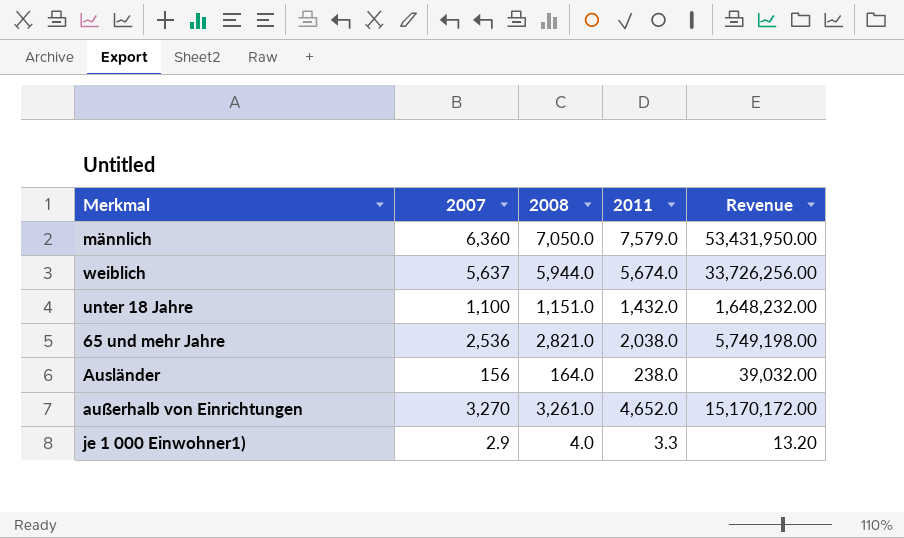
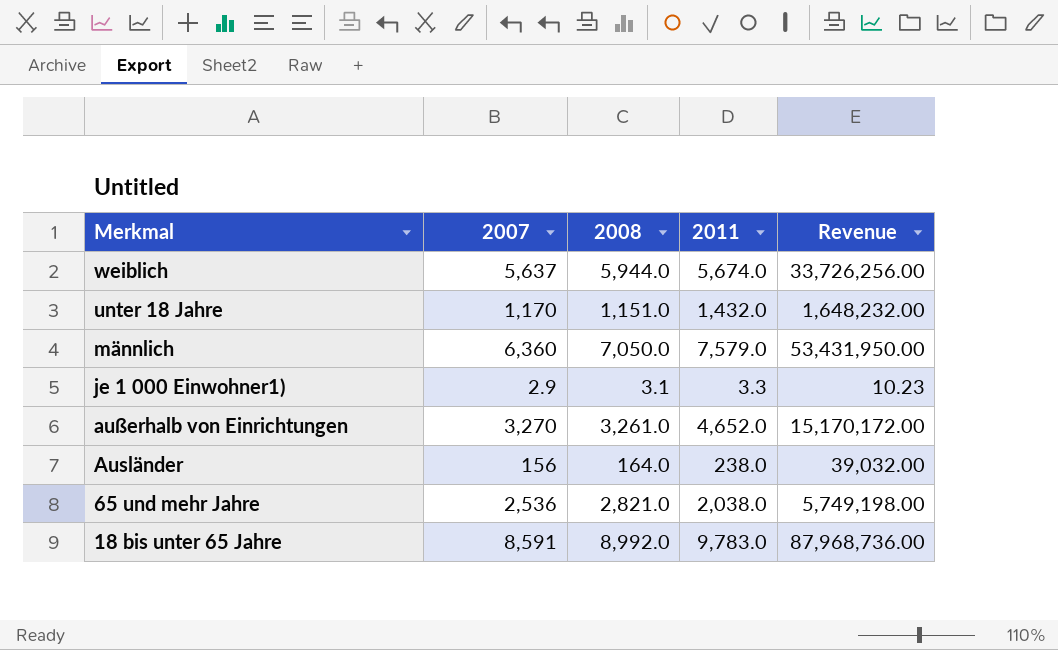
row order: none -> Merkmal descending
unter 18 Jahre | 2007: 1,100 -> 1,170
je 1 000 Einwohner1) | 2008: 4.0 -> 3.1
je 1 000 Einwohner1) | Revenue: 13.20 -> 10.23
row 18 bis unter 65 Jahre: none -> 8,591 | 8,992.0 | 9,783.0 | 87,968,736.00

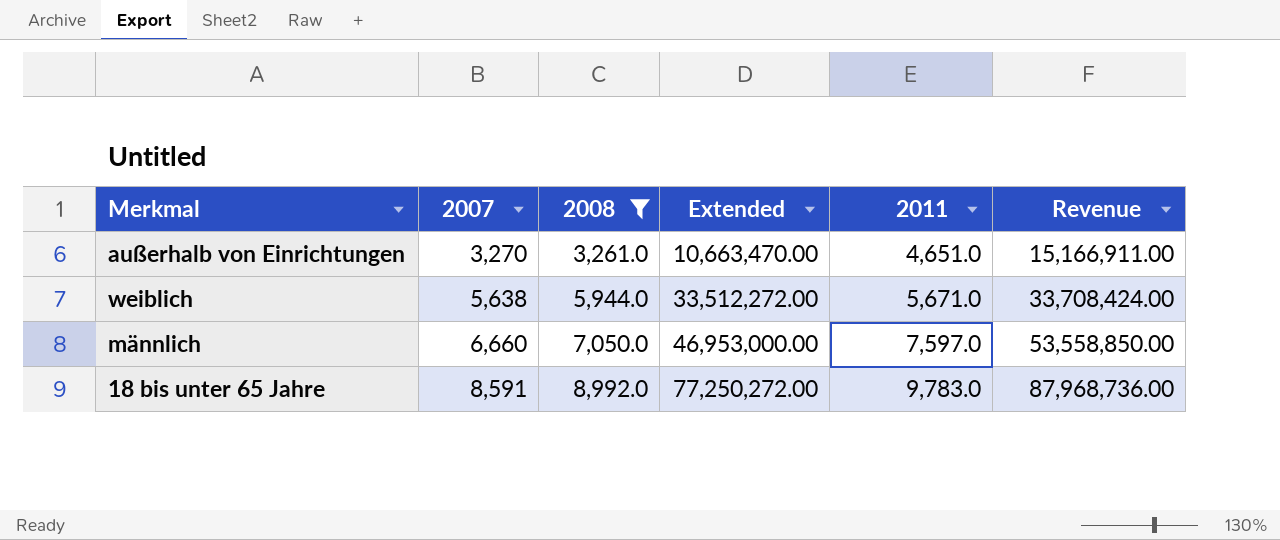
filter: none -> 2008 >= 3,261.0
row order: Merkmal descending -> 2007 ascending
column Extended | formula: none -> [2007] * [2008]
außerhalb von Einrichtungen | 2011: 4,652.0 -> 4,651.0
außerhalb von Einrichtungen | Revenue: 15,170,172.00 -> 15,166,911.00
weiblich | 2007: 5,637 -> 5,638
weiblich | 2011: 5,674.0 -> 5,671.0
weiblich | Revenue: 33,726,256.00 -> 33,708,424.00
männlich | 2007: 6,360 -> 6,660
männlich | 2011: 7,579.0 -> 7,597.0
männlich | Revenue: 53,431,950.00 -> 53,558,850.00

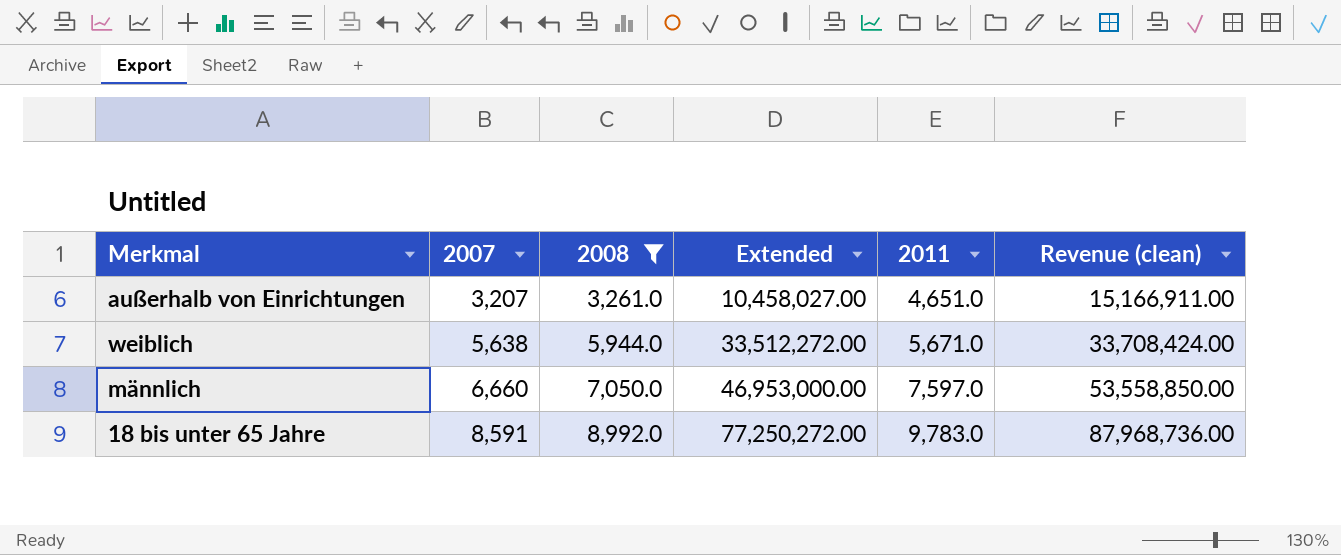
column name: Revenue -> Revenue (clean)
außerhalb von Einrichtungen | 2007: 3,270 -> 3,207
außerhalb von Einrichtungen | Extended: 10,663,470.00 -> 10,458,027.00

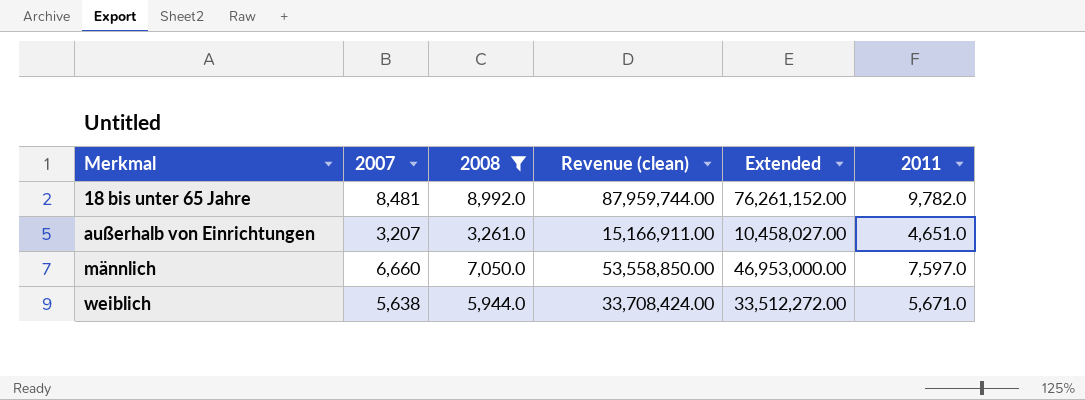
row order: 2007 ascending -> Merkmal ascending
column Revenue (clean) | position: 6 -> 4
18 bis unter 65 Jahre | 2007: 8,591 -> 8,481
18 bis unter 65 Jahre | Revenue (clean): 87,968,736.00 -> 87,959,744.00
18 bis unter 65 Jahre | Extended: 77,250,272.00 -> 76,261,152.00
18 bis unter 65 Jahre | 2011: 9,783.0 -> 9,782.0

